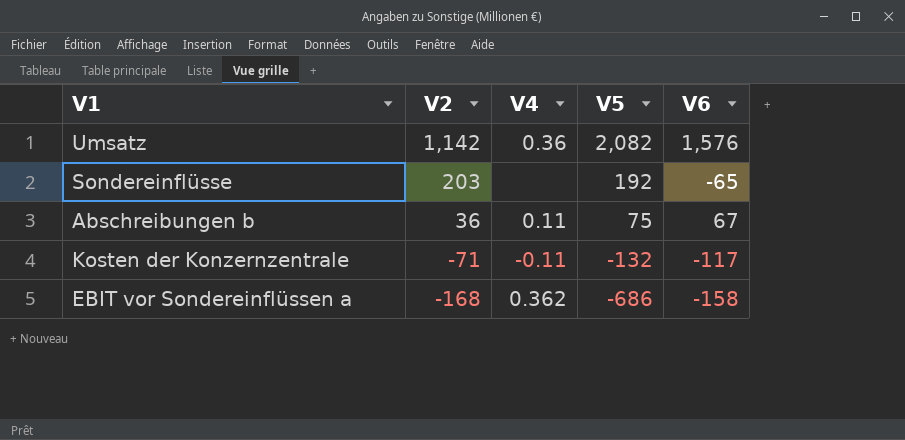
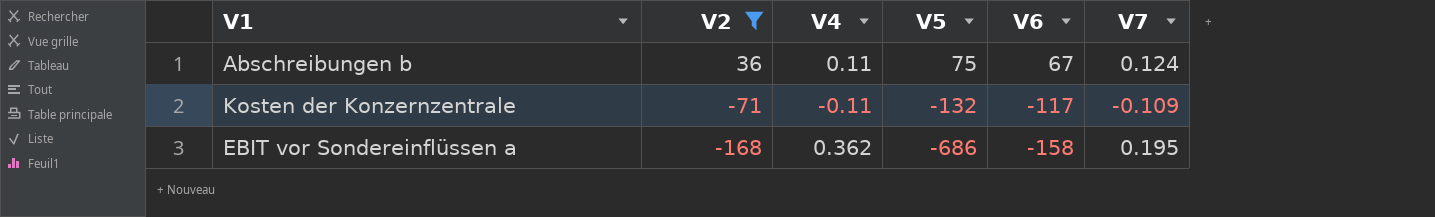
filter: none -> V2 <= 36
column V7 | position: none -> 6

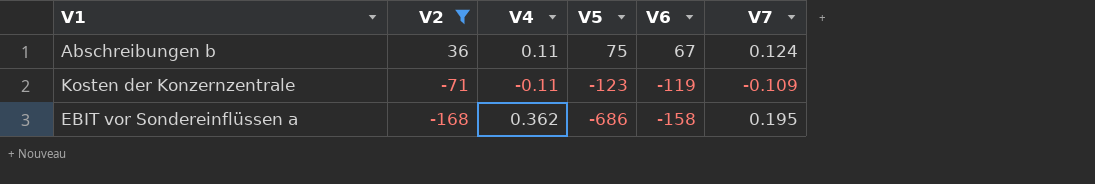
Kosten der Konzernzentrale | V5: -132 -> -123
Kosten der Konzernzentrale | V6: -117 -> -119

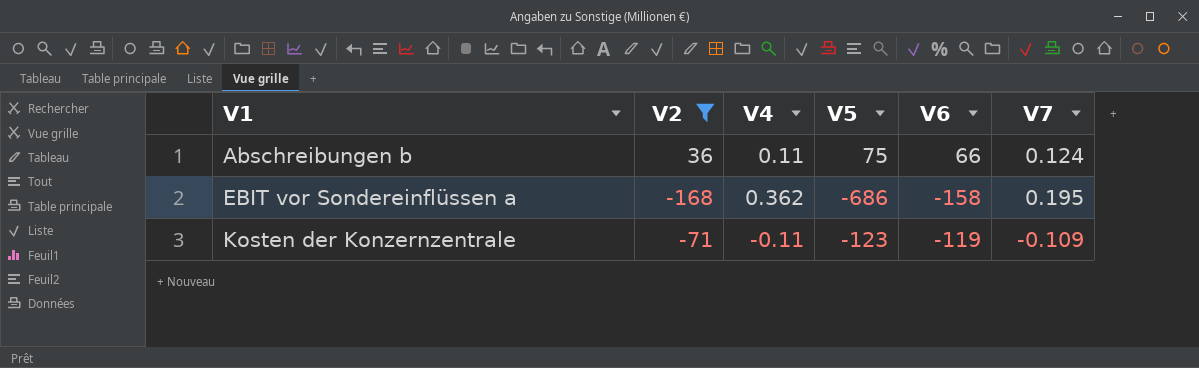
row order: V2 descending -> V1 ascending
Abschreibungen b | V6: 67 -> 66

